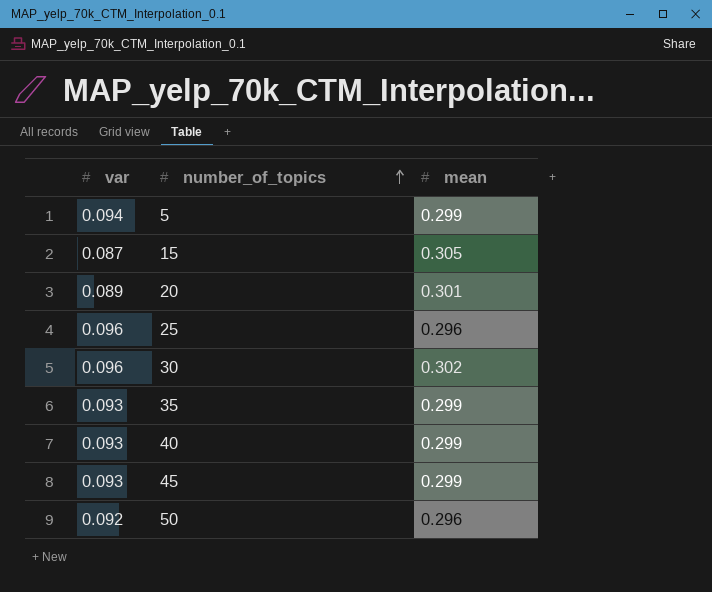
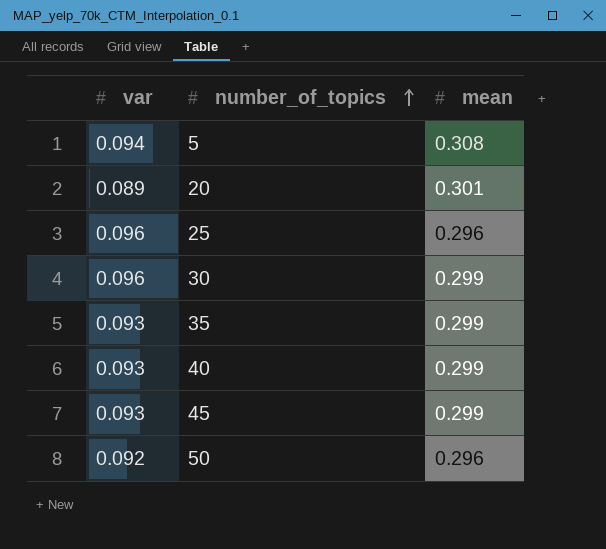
row 15: 0.087 | 0.305 -> none
5 | mean: 0.299 -> 0.308
30 | mean: 0.302 -> 0.299

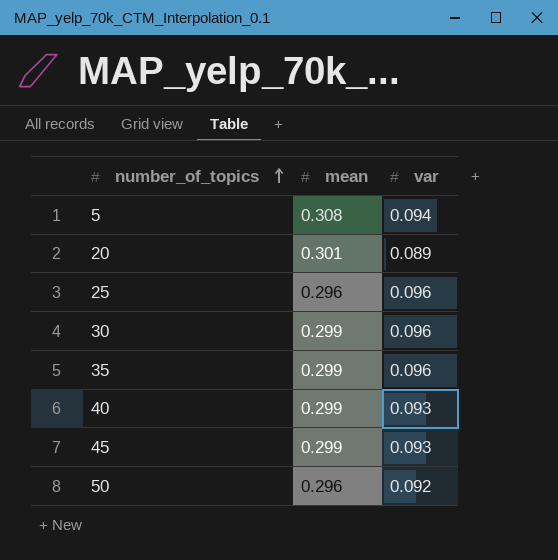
column var | position: 1 -> 3
35 | var: 0.093 -> 0.096

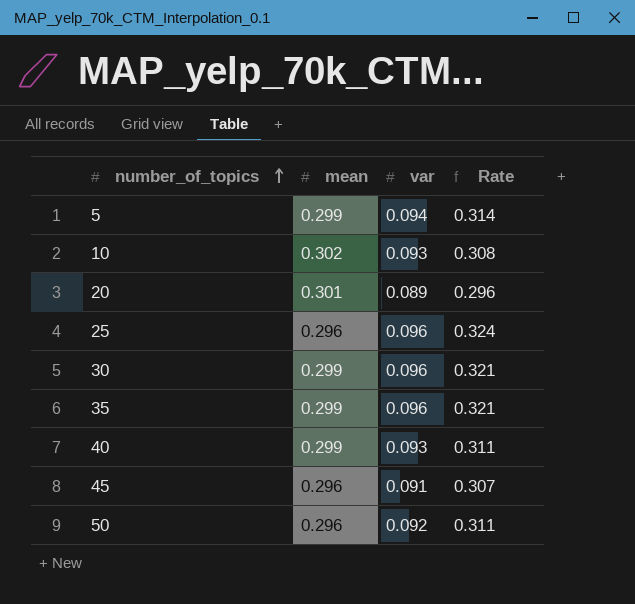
column Rate | formula: none -> [var] / [mean]
5 | mean: 0.308 -> 0.299
row 10: none -> 0.302 | 0.093 | 0.308
45 | mean: 0.299 -> 0.296
45 | var: 0.093 -> 0.091

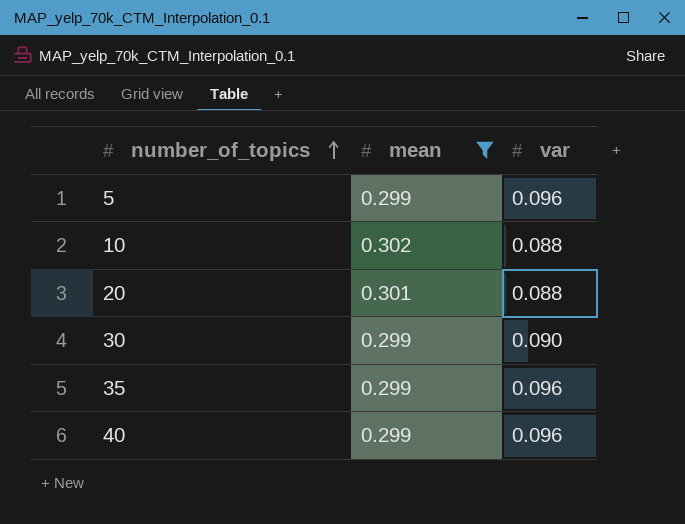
filter: none -> mean != 0.296
column Rate | formula: [var] / [mean] -> none
5 | var: 0.094 -> 0.096
10 | var: 0.093 -> 0.088
20 | var: 0.089 -> 0.088
30 | var: 0.096 -> 0.090
40 | var: 0.093 -> 0.096

